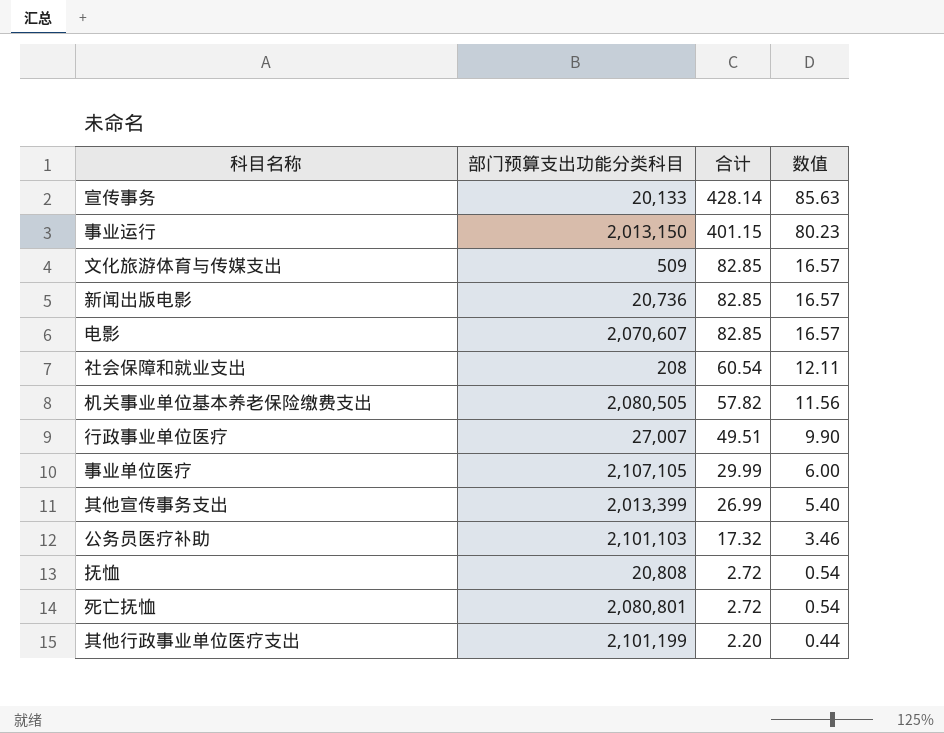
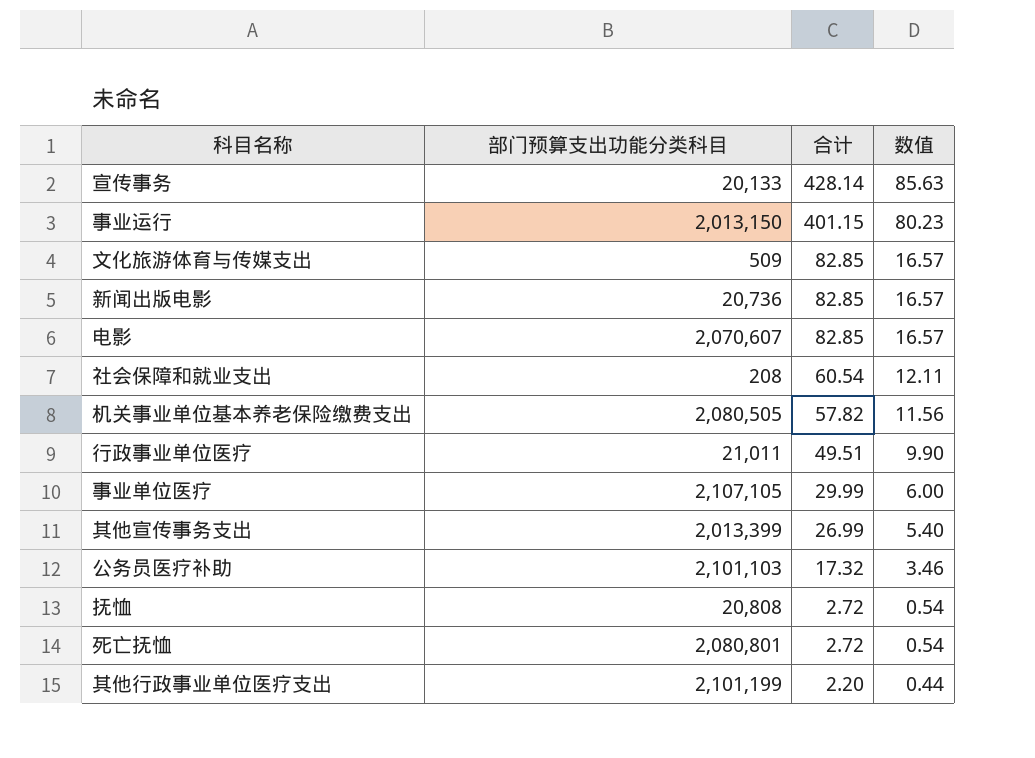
行政事业单位医疗 | 部门预算支出功能分类科目: 27,007 -> 21,011

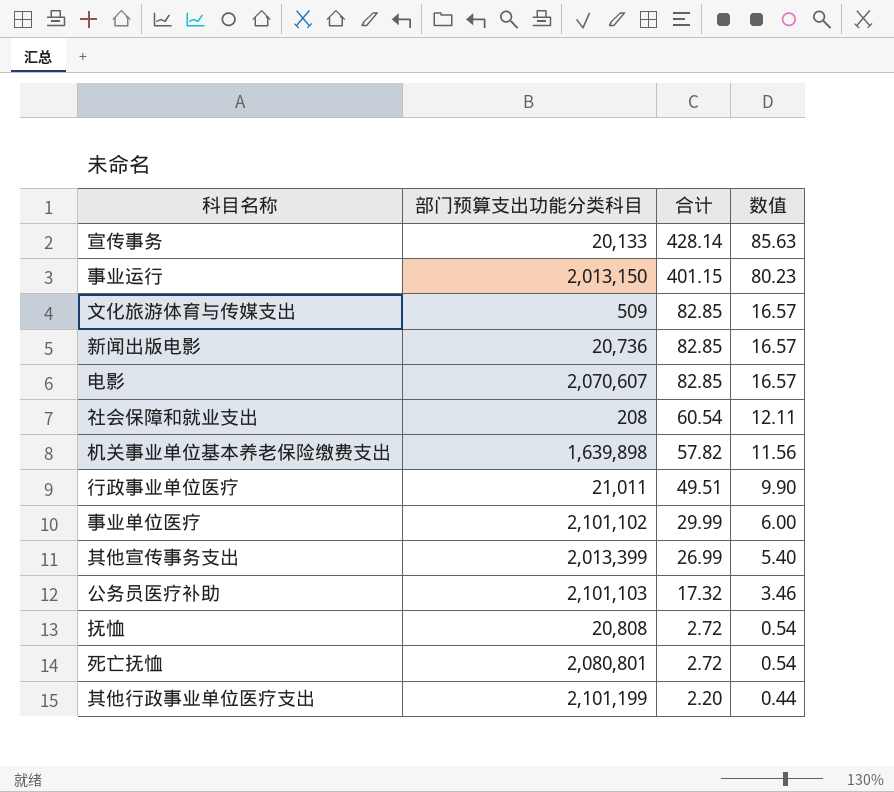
机关事业单位基本养老保险缴费支出 | 部门预算支出功能分类科目: 2,080,505 -> 1,639,898
事业单位医疗 | 部门预算支出功能分类科目: 2,107,105 -> 2,101,102

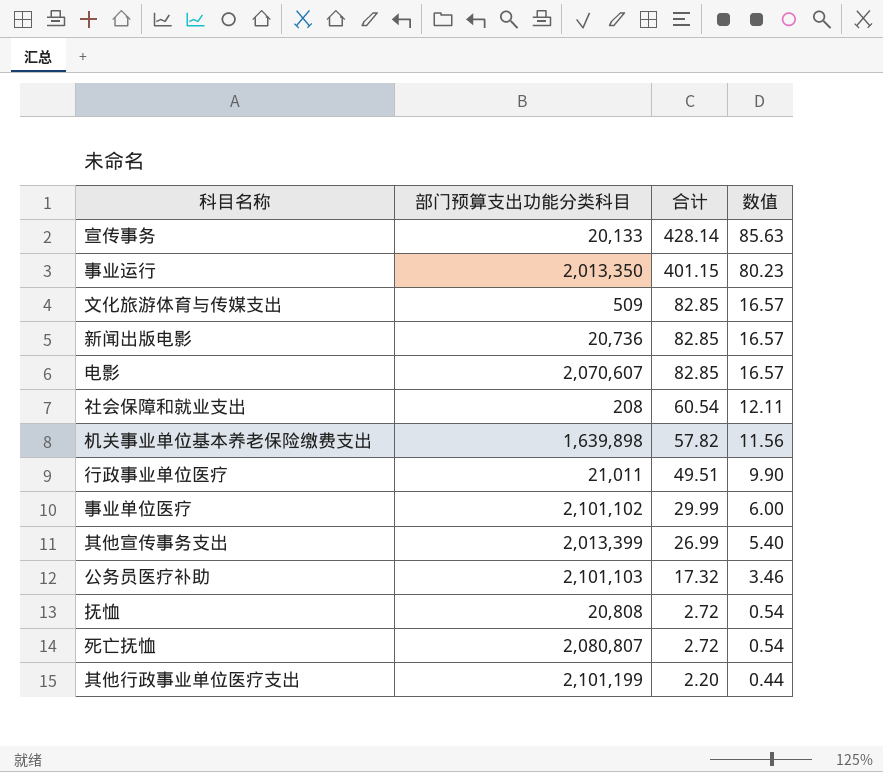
事业运行 | 部门预算支出功能分类科目: 2,013,150 -> 2,013,350
死亡抚恤 | 部门预算支出功能分类科目: 2,080,801 -> 2,080,807

